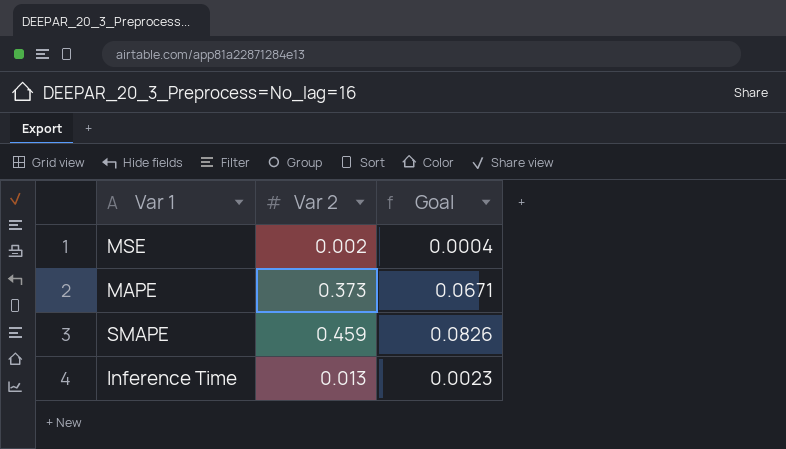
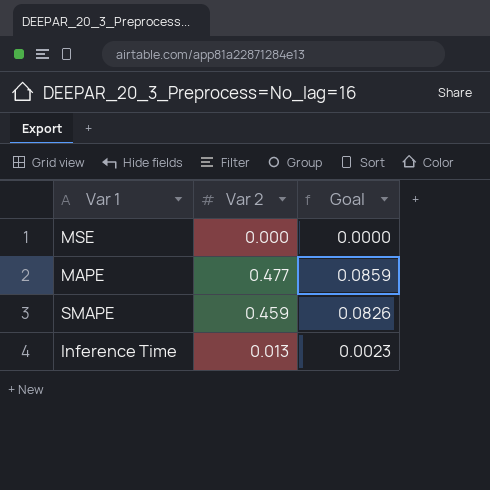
MSE | Var 2: 0.002 -> 0.000
MSE | Goal: 0.0004 -> 0.0000
MAPE | Var 2: 0.373 -> 0.477
MAPE | Goal: 0.0671 -> 0.0859

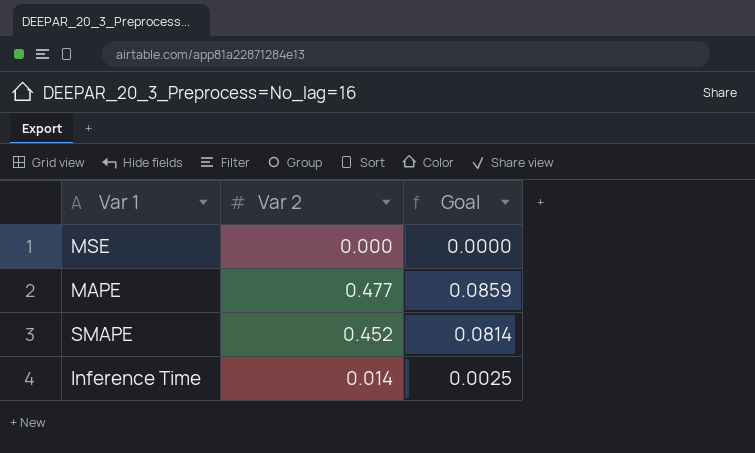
SMAPE | Var 2: 0.459 -> 0.452
SMAPE | Goal: 0.0826 -> 0.0814
Inference Time | Var 2: 0.013 -> 0.014
Inference Time | Goal: 0.0023 -> 0.0025

